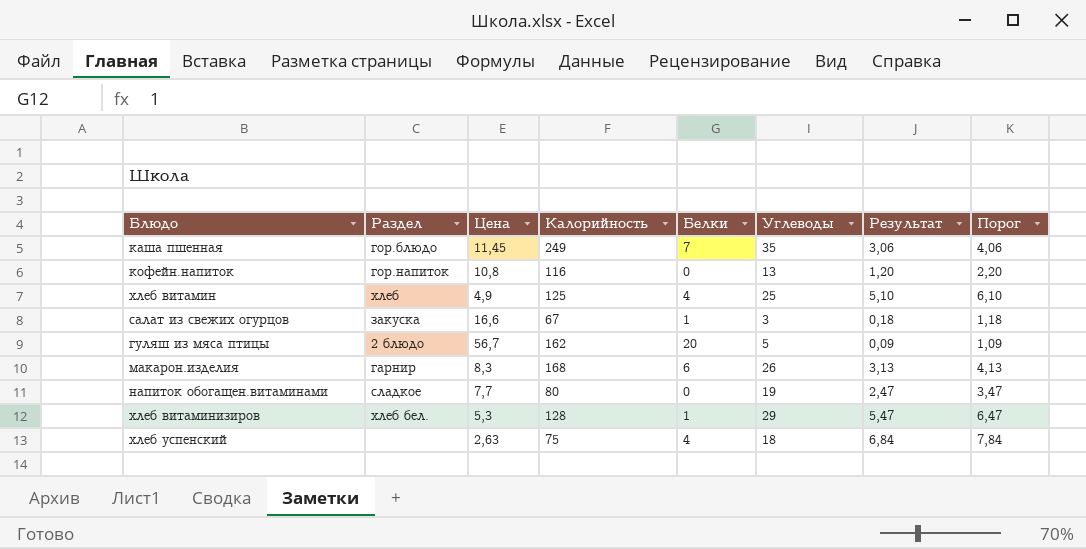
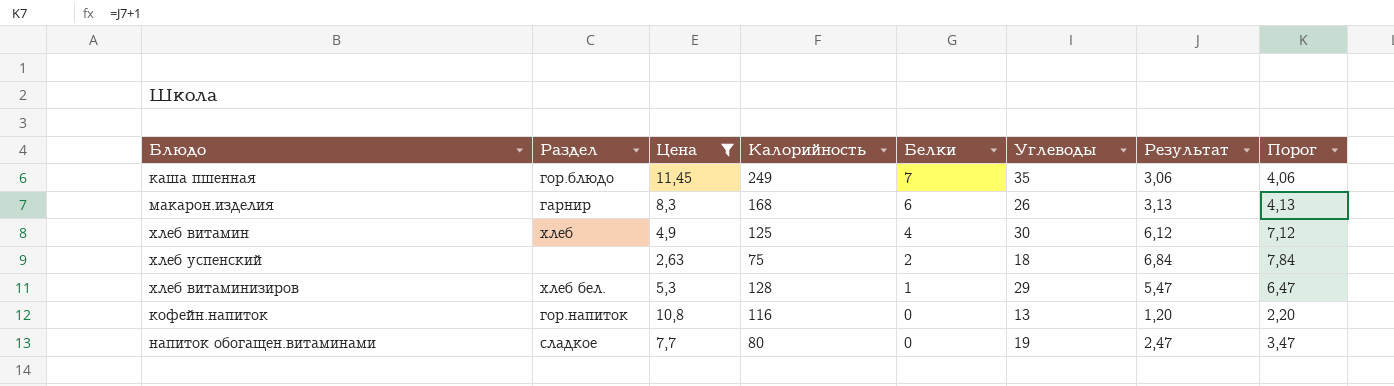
filter: none -> Цена <= 11,45
row order: none -> Белки descending
хлеб витамин | Углеводы: 25 -> 30
хлеб витамин | Результат: 5,10 -> 6,12
хлеб витамин | Порог: 6,10 -> 7,12
хлеб успенский | Белки: 4 -> 2

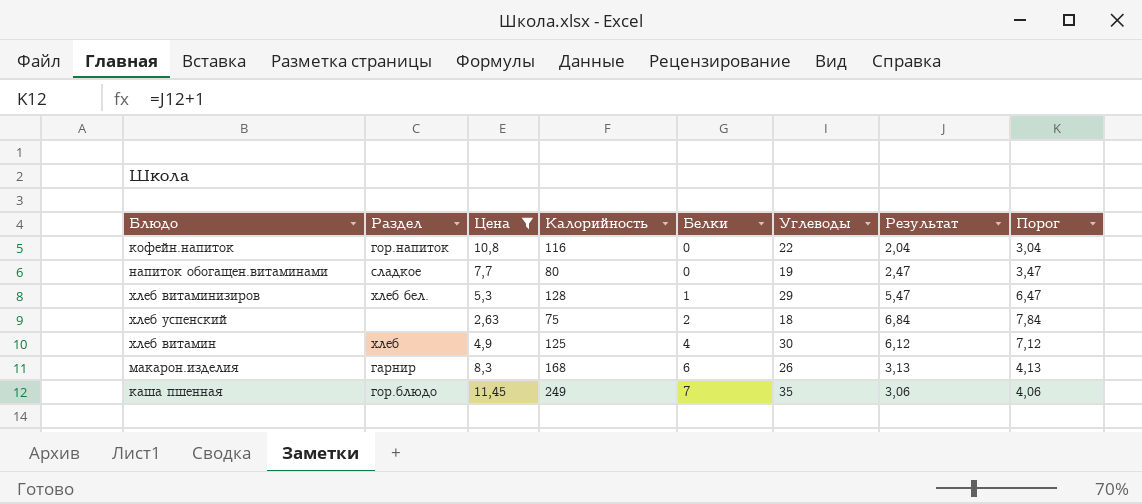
row order: Белки descending -> Белки ascending
кофейн.напиток | Углеводы: 13 -> 22
кофейн.напиток | Результат: 1,20 -> 2,04
кофейн.напиток | Порог: 2,20 -> 3,04

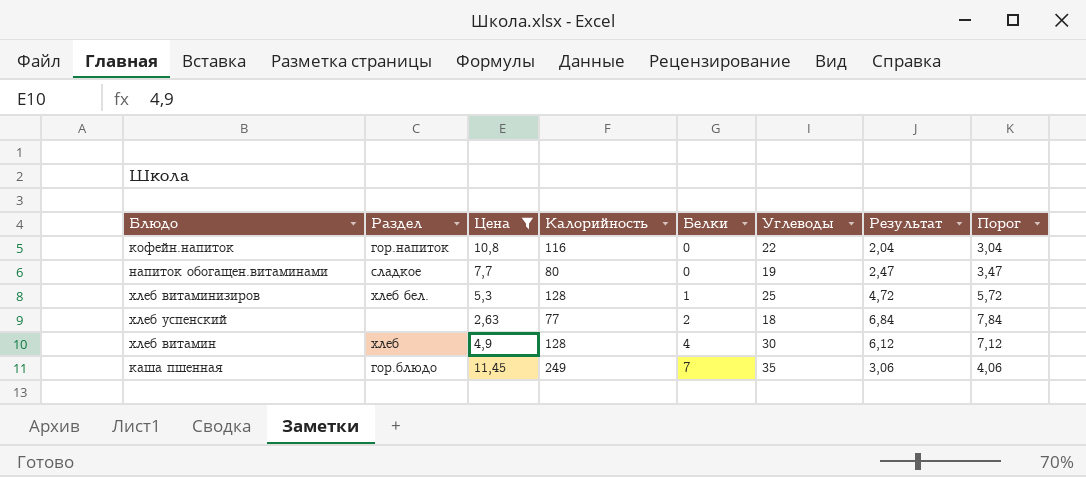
row макарон.изделия: гарнир | 8,3 | 168 | 6 | 26 | 3,13 | 4,13 -> none
хлеб витаминизиров | Углеводы: 29 -> 25
хлеб витаминизиров | Результат: 5,47 -> 4,72
хлеб витаминизиров | Порог: 6,47 -> 5,72
хлеб успенский | Калорийность: 75 -> 77
хлеб витамин | Калорийность: 125 -> 128

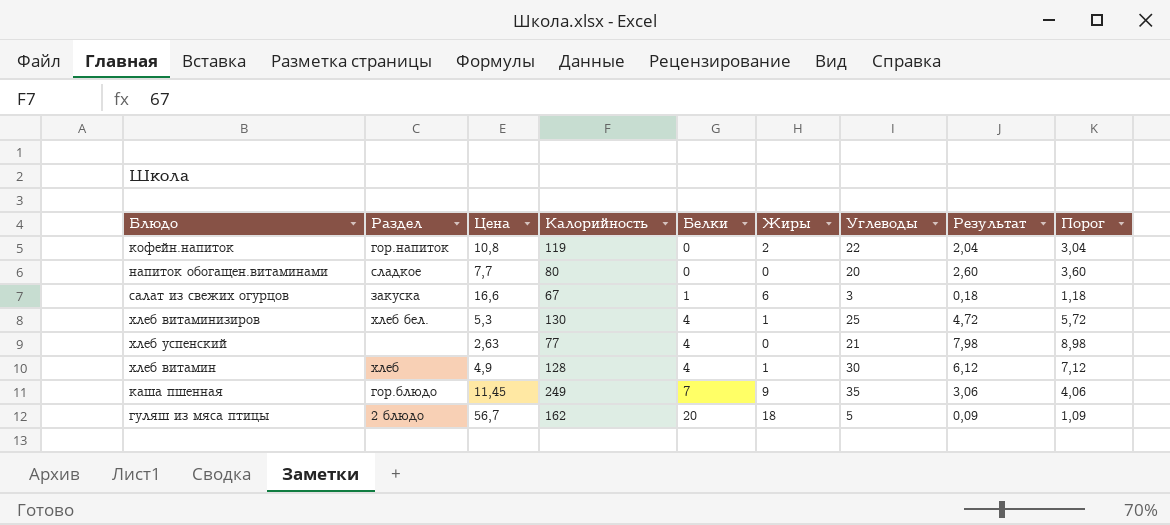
filter: Цена <= 11,45 -> none
column Жиры | position: none -> 6
кофейн.напиток | Калорийность: 116 -> 119
напиток обогащен.витаминами | Углеводы: 19 -> 20
напиток обогащен.витаминами | Результат: 2,47 -> 2,60
напиток обогащен.витаминами | Порог: 3,47 -> 3,60
хлеб витаминизиров | Калорийность: 128 -> 130
хлеб витаминизиров | Белки: 1 -> 4
хлеб успенский | Белки: 2 -> 4
хлеб успенский | Углеводы: 18 -> 21
хлеб успенский | Результат: 6,84 -> 7,98
хлеб успенский | Порог: 7,84 -> 8,98

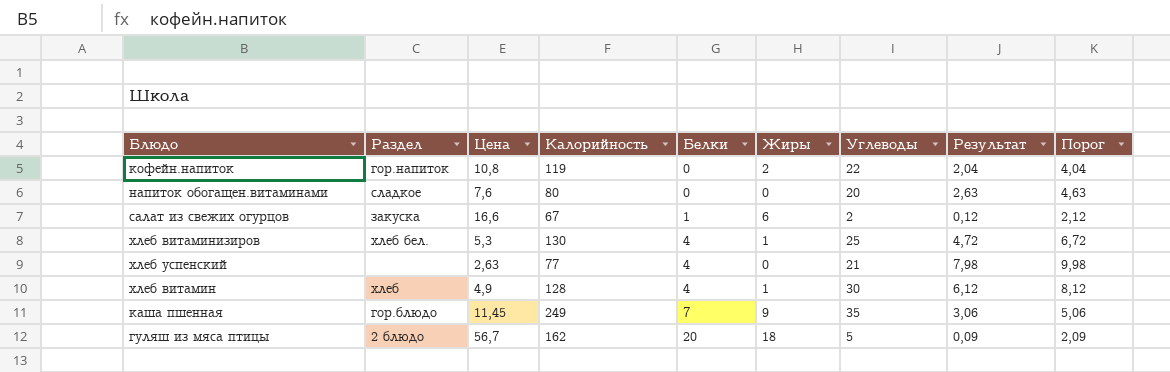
column Порог | formula: [Результат] + 1 -> [Результат] + 2
напиток обогащен.витаминами | Цена: 7,7 -> 7,6
напиток обогащен.витаминами | Результат: 2,60 -> 2,63
салат из свежих огурцов | Углеводы: 3 -> 2
салат из свежих огурцов | Результат: 0,18 -> 0,12

